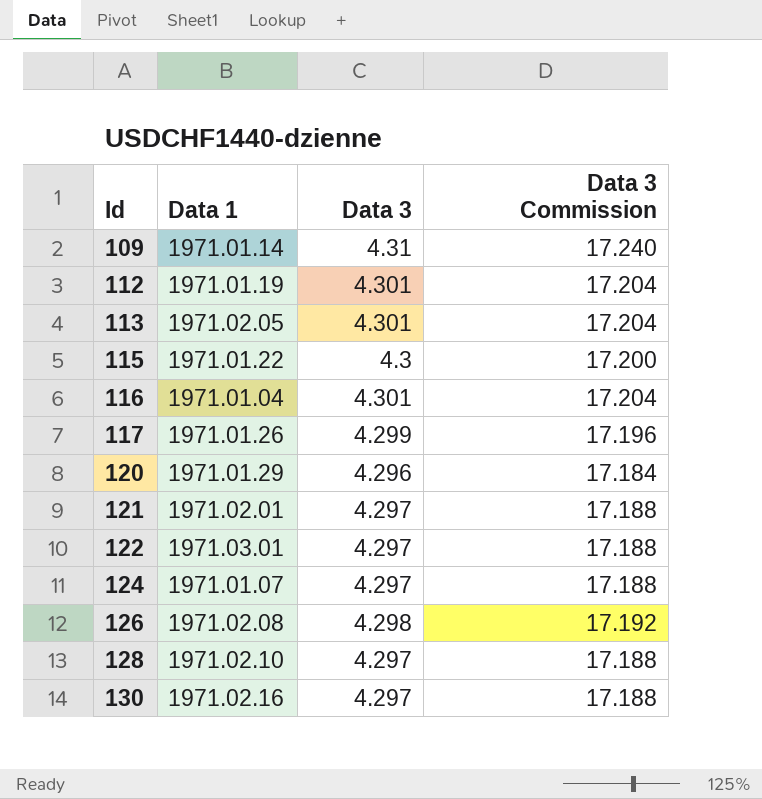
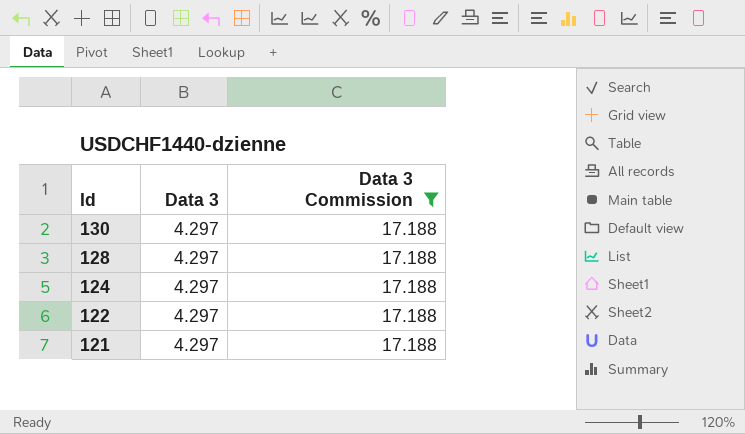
filter: none -> Data 3 Commission = 17.188
row order: Id ascending -> Id descending
column Data 1 | position: 2 -> none

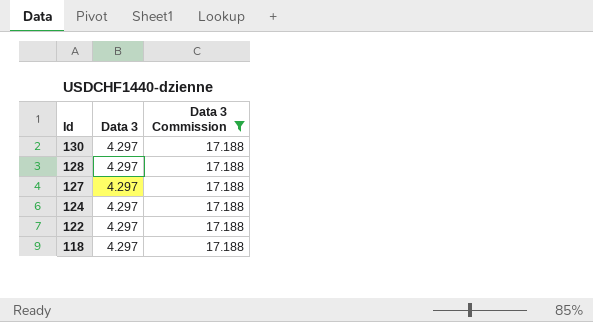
row 121: 4.297 | 17.188 -> none
row 127: none -> 4.297 | 17.188
row 118: none -> 4.297 | 17.188

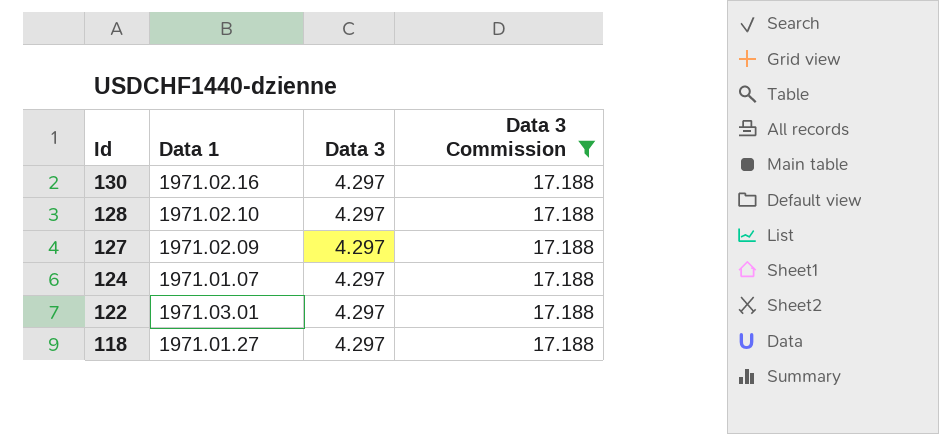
column Data 1 | position: none -> 2

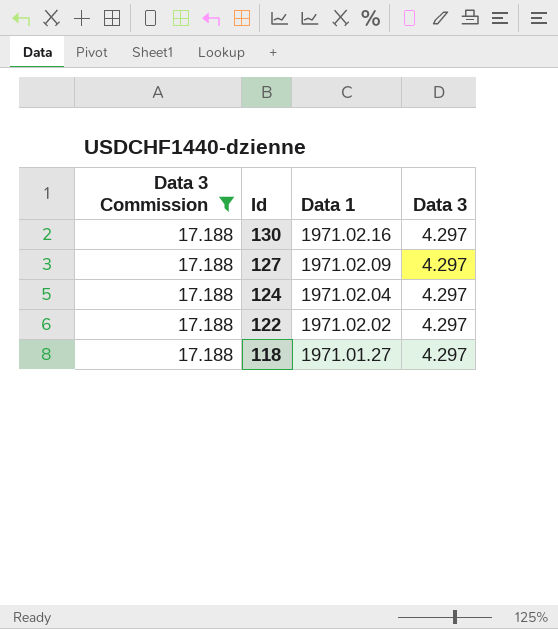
column Data 3 Commission | position: 4 -> 1
row 128: 1971.02.10 | 4.297 | 17.188 -> none
124 | Data 1: 1971.01.07 -> 1971.02.04
122 | Data 1: 1971.03.01 -> 1971.02.02

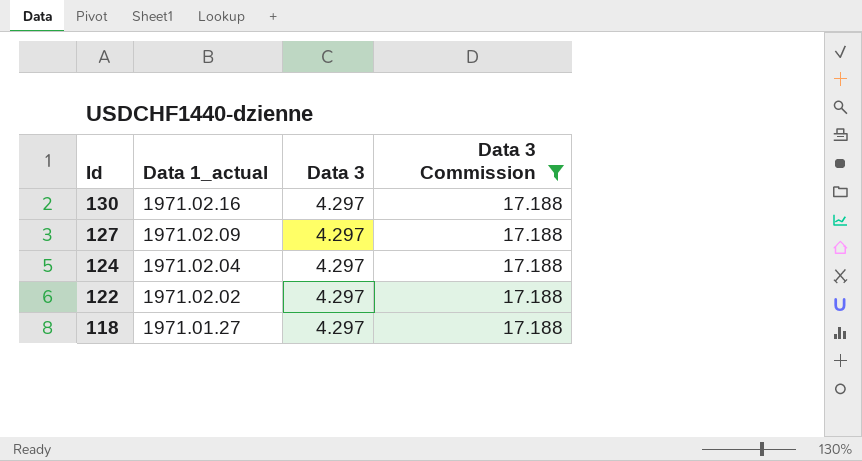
column name: Data 1 -> Data 1_actual
column Data 3 Commission | position: 1 -> 4

